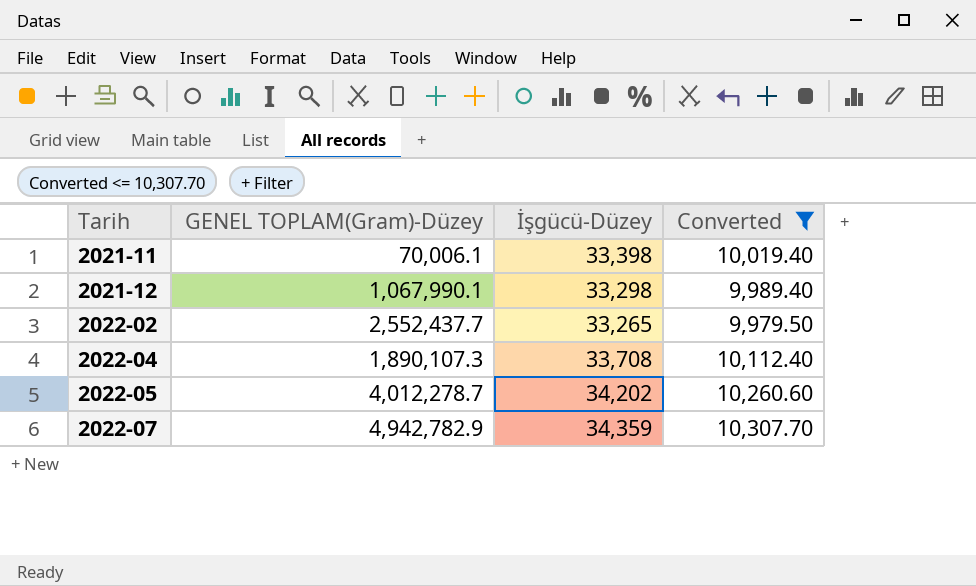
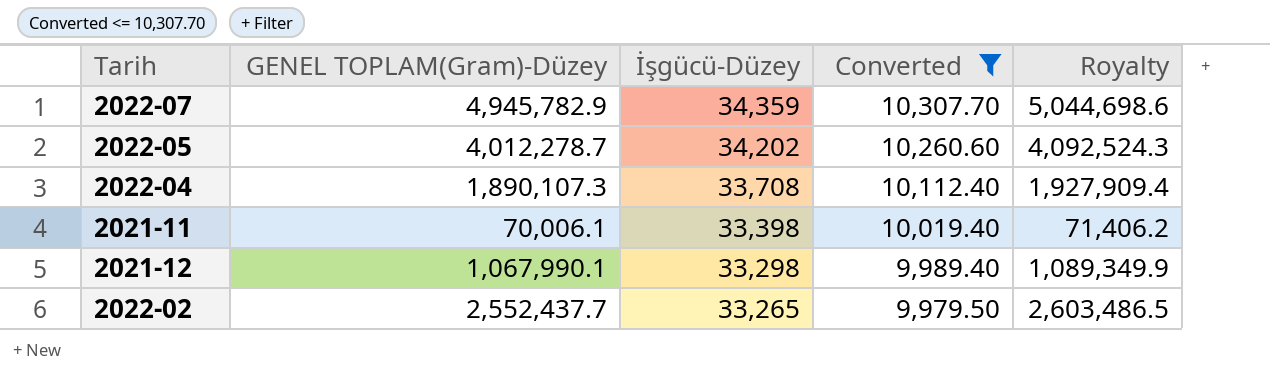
row order: Tarih ascending -> İşgücü-Düzey descending
column Royalty | formula: none -> [GENEL TOPLAM(Gram)-Düzey] * 1.02
2022-07 | GENEL TOPLAM(Gram)-Düzey: 4,942,782.9 -> 4,945,782.9

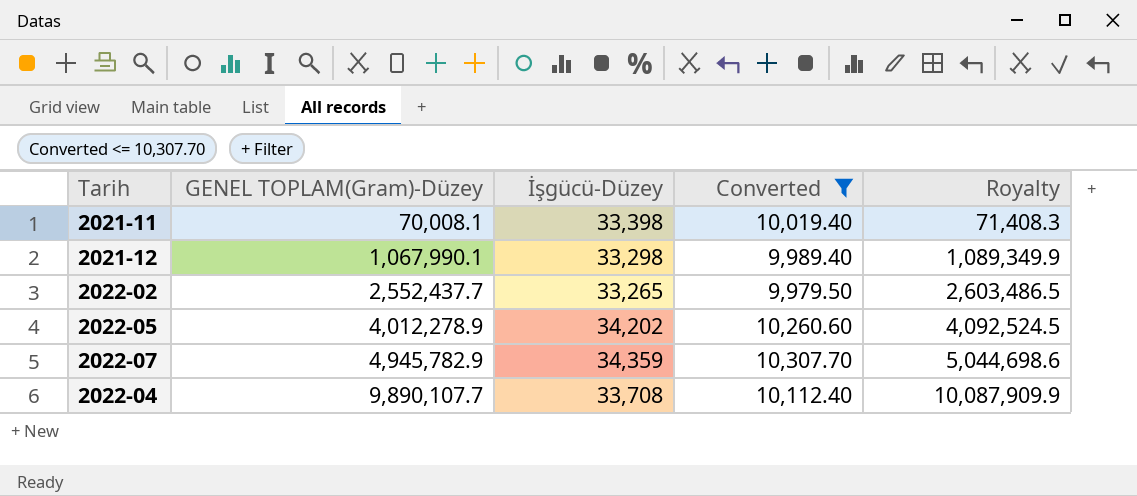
row order: İşgücü-Düzey descending -> GENEL TOPLAM(Gram)-Düzey ascending
2021-11 | GENEL TOPLAM(Gram)-Düzey: 70,006.1 -> 70,008.1
2021-11 | Royalty: 71,406.2 -> 71,408.3
2022-05 | GENEL TOPLAM(Gram)-Düzey: 4,012,278.7 -> 4,012,278.9
2022-05 | Royalty: 4,092,524.3 -> 4,092,524.5
2022-04 | GENEL TOPLAM(Gram)-Düzey: 1,890,107.3 -> 9,890,107.7
2022-04 | Royalty: 1,927,909.4 -> 10,087,909.9

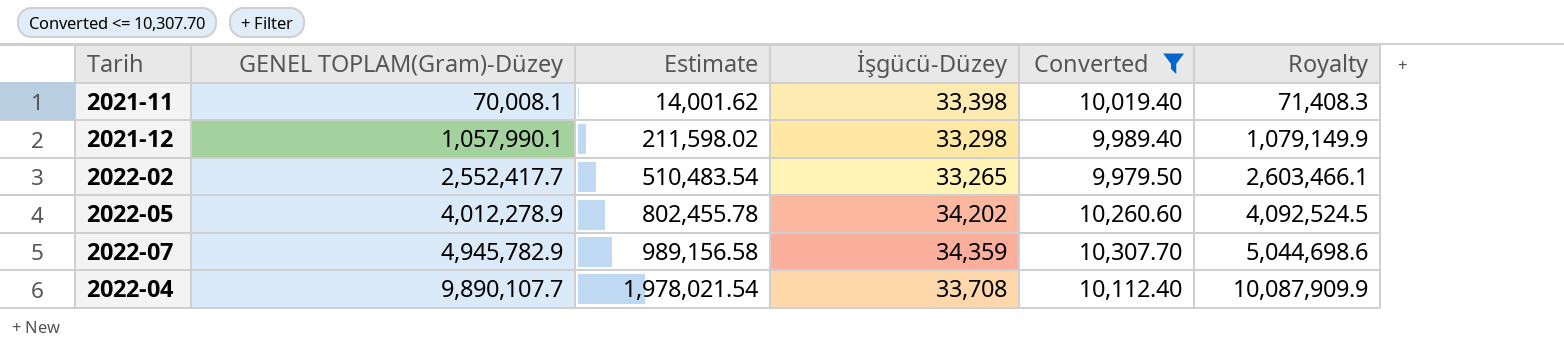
column Estimate | formula: none -> [GENEL TOPLAM(Gram)-Düzey] * 0.2
2021-12 | GENEL TOPLAM(Gram)-Düzey: 1,067,990.1 -> 1,057,990.1
2021-12 | Royalty: 1,089,349.9 -> 1,079,149.9
2022-02 | GENEL TOPLAM(Gram)-Düzey: 2,552,437.7 -> 2,552,417.7
2022-02 | Royalty: 2,603,486.5 -> 2,603,466.1

